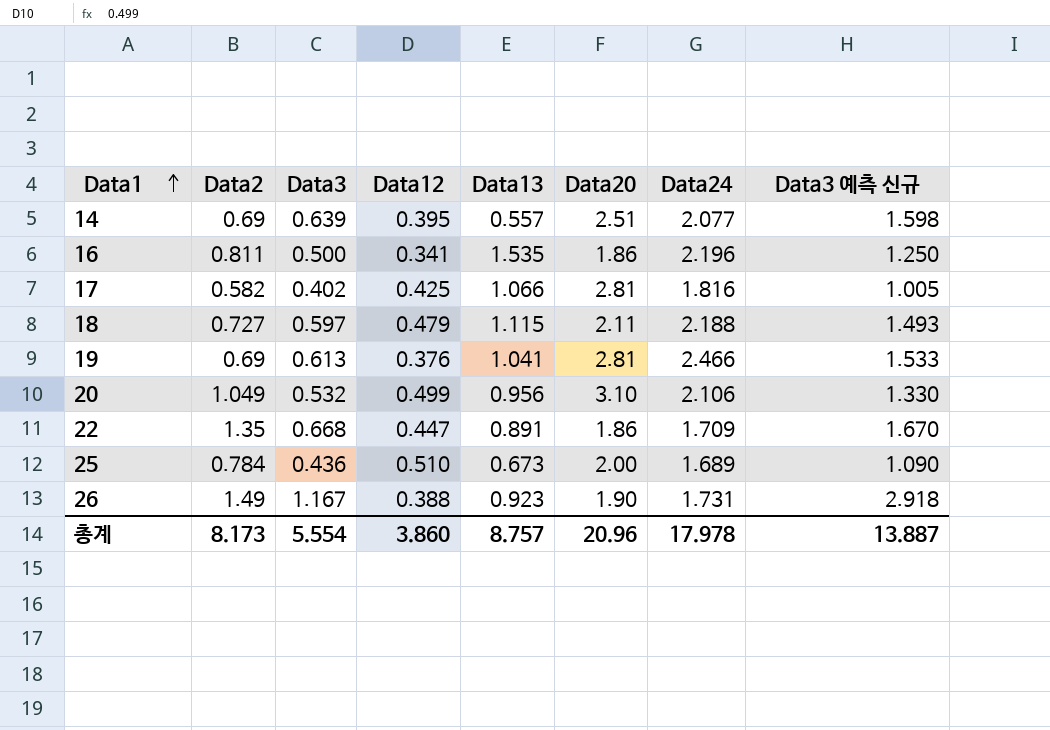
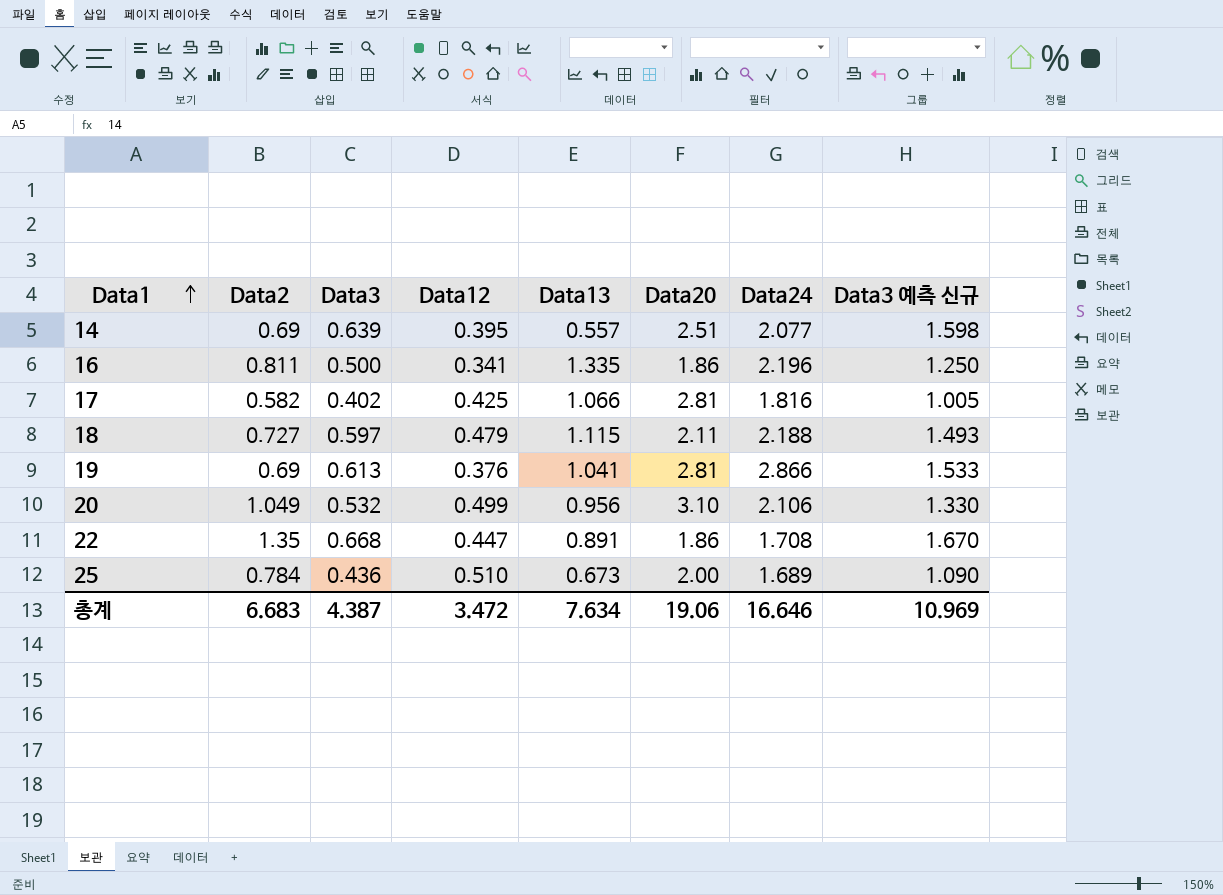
row 26: 1.49 | 1.167 | 0.388 | 0.923 | 1.90 | 1.731 | 2.918 -> none
16 | Data13: 1.535 -> 1.335
19 | Data24: 2.466 -> 2.866
22 | Data24: 1.709 -> 1.708
총계 | Data2: 8.173 -> 6.683
총계 | Data3: 5.554 -> 4.387
총계 | Data12: 3.860 -> 3.472
총계 | Data13: 8.757 -> 7.634
총계 | Data20: 20.96 -> 19.06
총계 | Data24: 17.978 -> 16.646
총계 | Data3 예측 신규: 13.887 -> 10.969

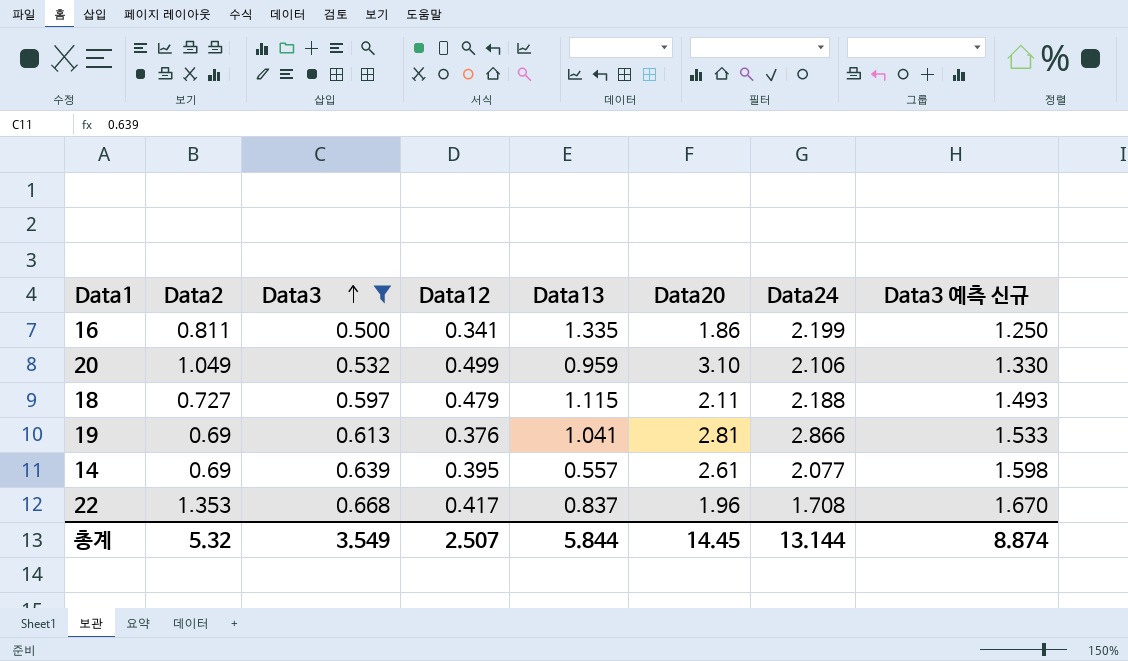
filter: none -> Data3 >= 0.500
row order: Data1 ascending -> Data3 ascending
16 | Data24: 2.196 -> 2.199
20 | Data13: 0.956 -> 0.959
14 | Data20: 2.51 -> 2.61
22 | Data2: 1.35 -> 1.353
22 | Data12: 0.447 -> 0.417
22 | Data13: 0.891 -> 0.837
22 | Data20: 1.86 -> 1.96
총계 | Data2: 6.683 -> 5.32
총계 | Data3: 4.387 -> 3.549
총계 | Data12: 3.472 -> 2.507
총계 | Data13: 7.634 -> 5.844
총계 | Data20: 19.06 -> 14.45
총계 | Data24: 16.646 -> 13.144
총계 | Data3 예측 신규: 10.969 -> 8.874

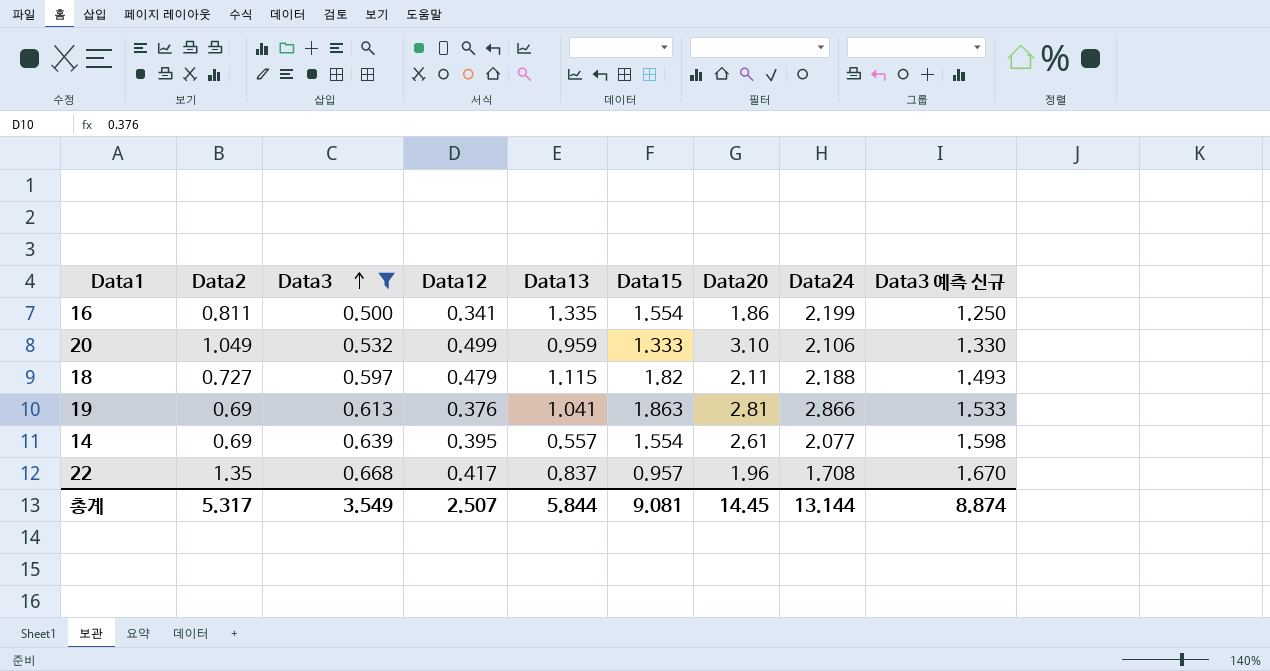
column Data15 | position: none -> 6
22 | Data2: 1.353 -> 1.35
총계 | Data2: 5.32 -> 5.317

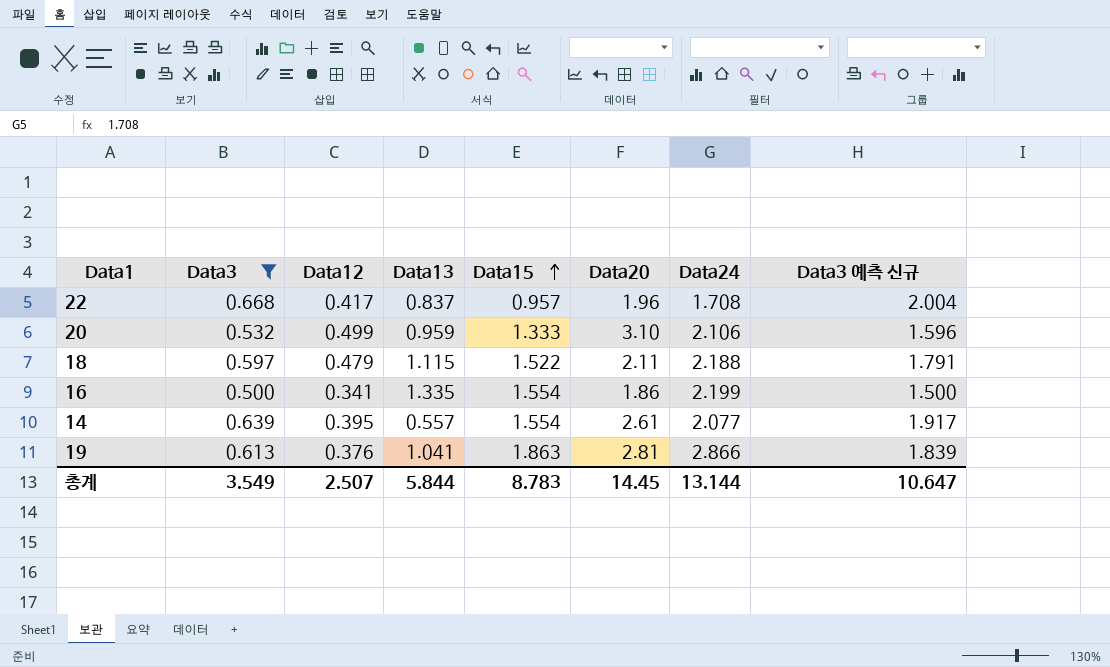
row order: Data3 ascending -> Data15 ascending
column Data2 | position: 2 -> none
column Data3 예측 신규 | formula: [Data3] * 2.5 -> [Data3] * 3
18 | Data15: 1.82 -> 1.522
총계 | Data15: 9.081 -> 8.783
총계 | Data3 예측 신규: 8.874 -> 10.647

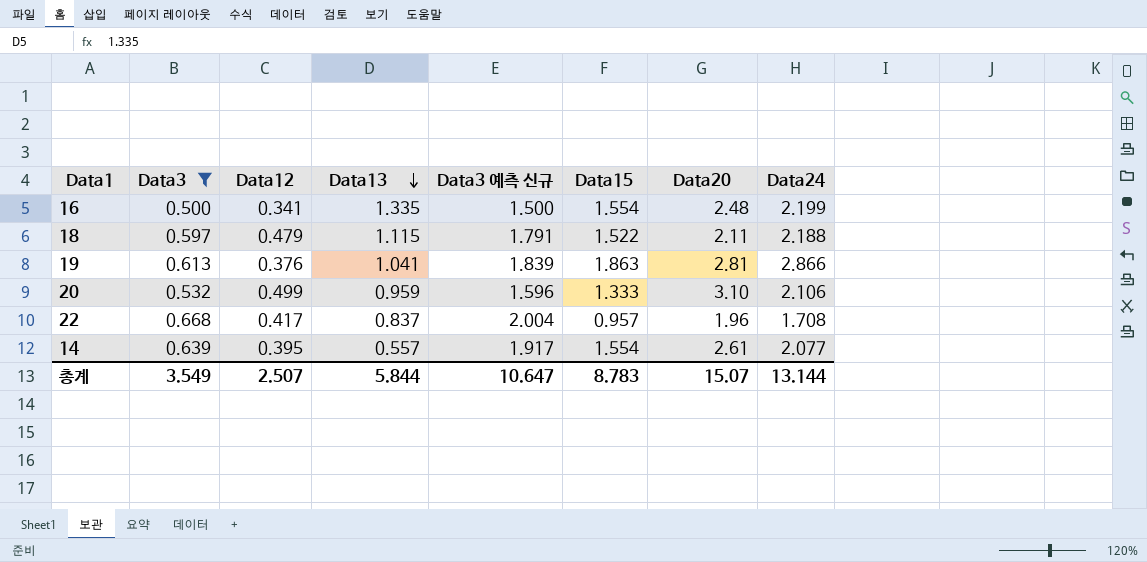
row order: Data15 ascending -> Data13 descending
column Data3 예측 신규 | position: 8 -> 5
16 | Data20: 1.86 -> 2.48
총계 | Data20: 14.45 -> 15.07

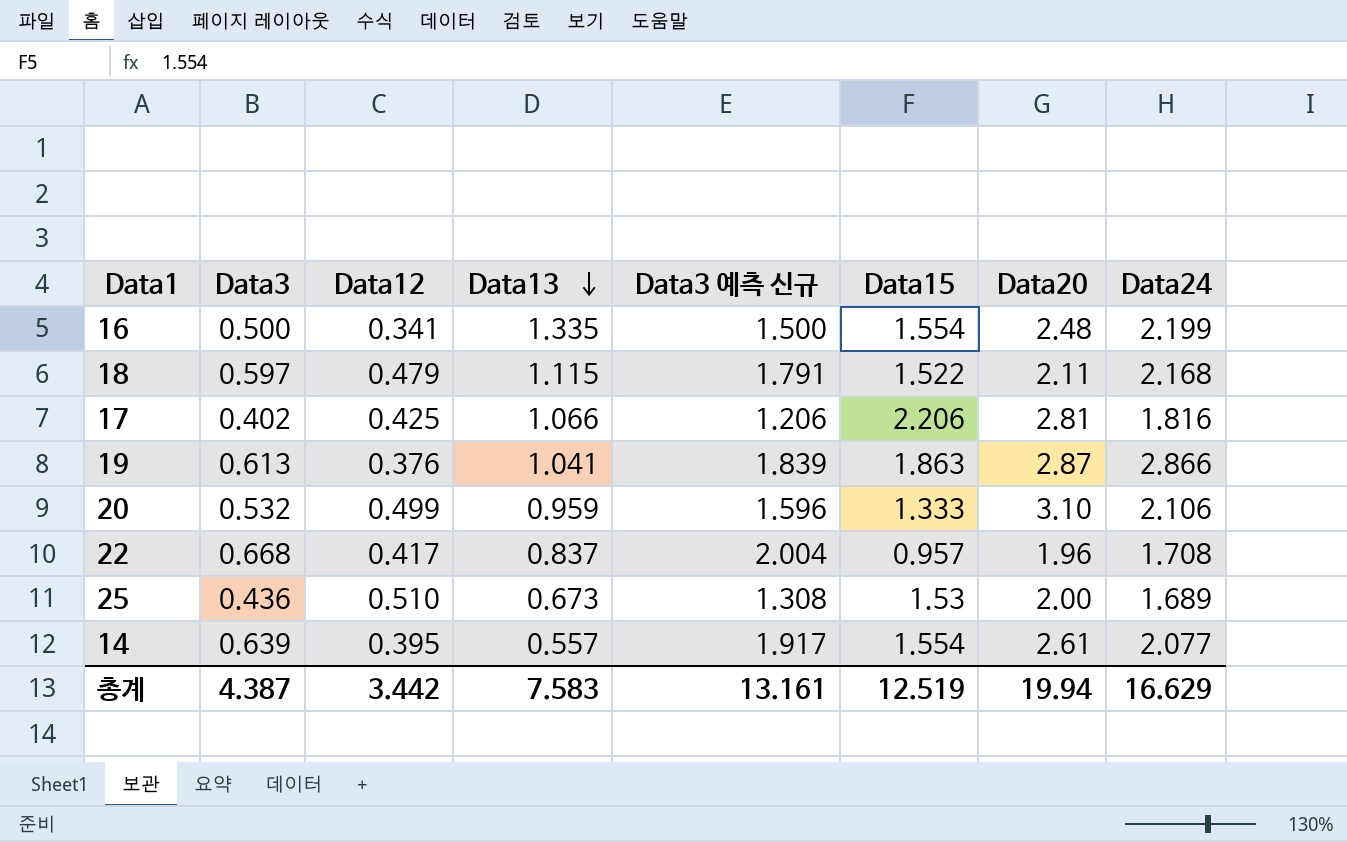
filter: Data3 >= 0.500 -> none
18 | Data24: 2.188 -> 2.168
19 | Data20: 2.81 -> 2.87
총계 | Data3: 3.549 -> 4.387
총계 | Data12: 2.507 -> 3.442
총계 | Data13: 5.844 -> 7.583
총계 | Data3 예측 신규: 10.647 -> 13.161
총계 | Data15: 8.783 -> 12.519
총계 | Data20: 15.07 -> 19.94
총계 | Data24: 13.144 -> 16.629

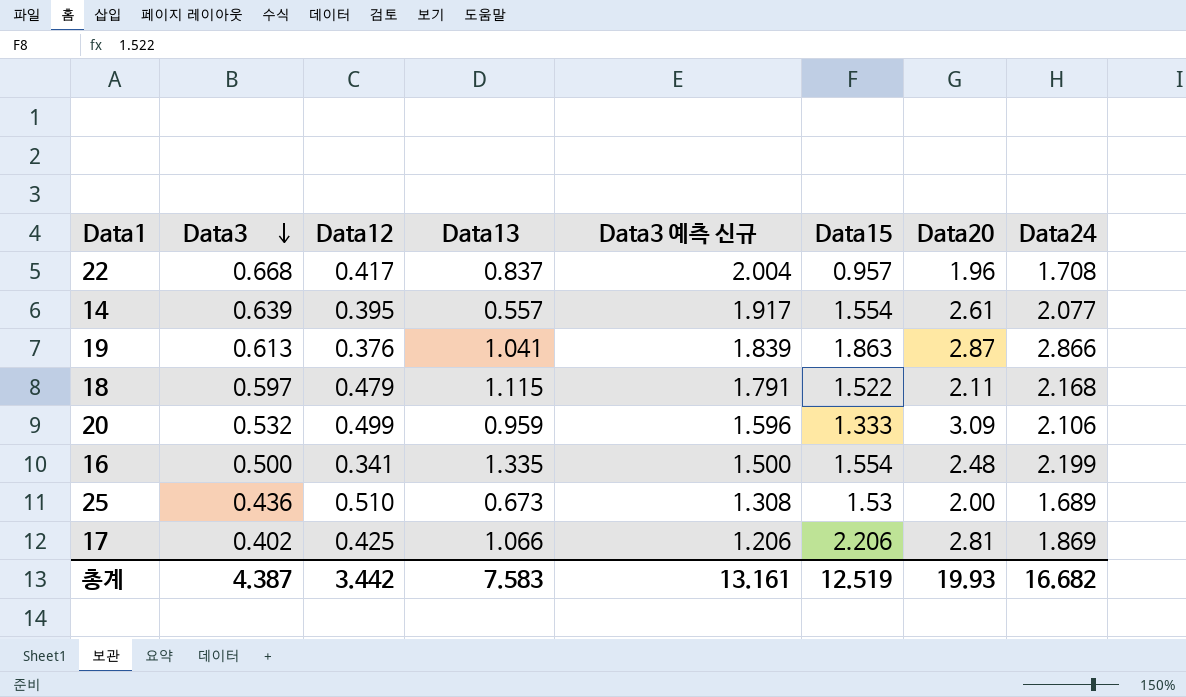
row order: Data13 descending -> Data3 descending
20 | Data20: 3.10 -> 3.09
17 | Data24: 1.816 -> 1.869
총계 | Data20: 19.94 -> 19.93
총계 | Data24: 16.629 -> 16.682

